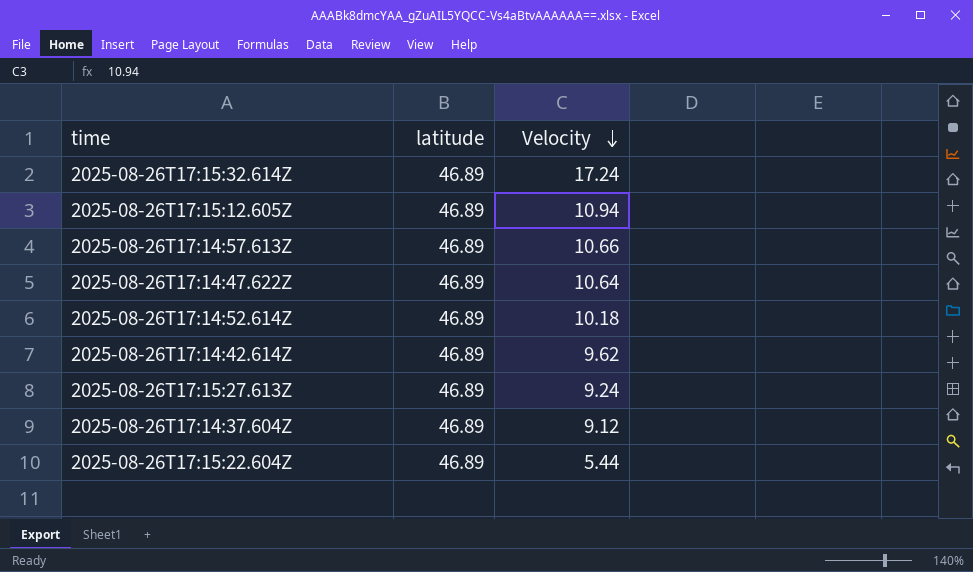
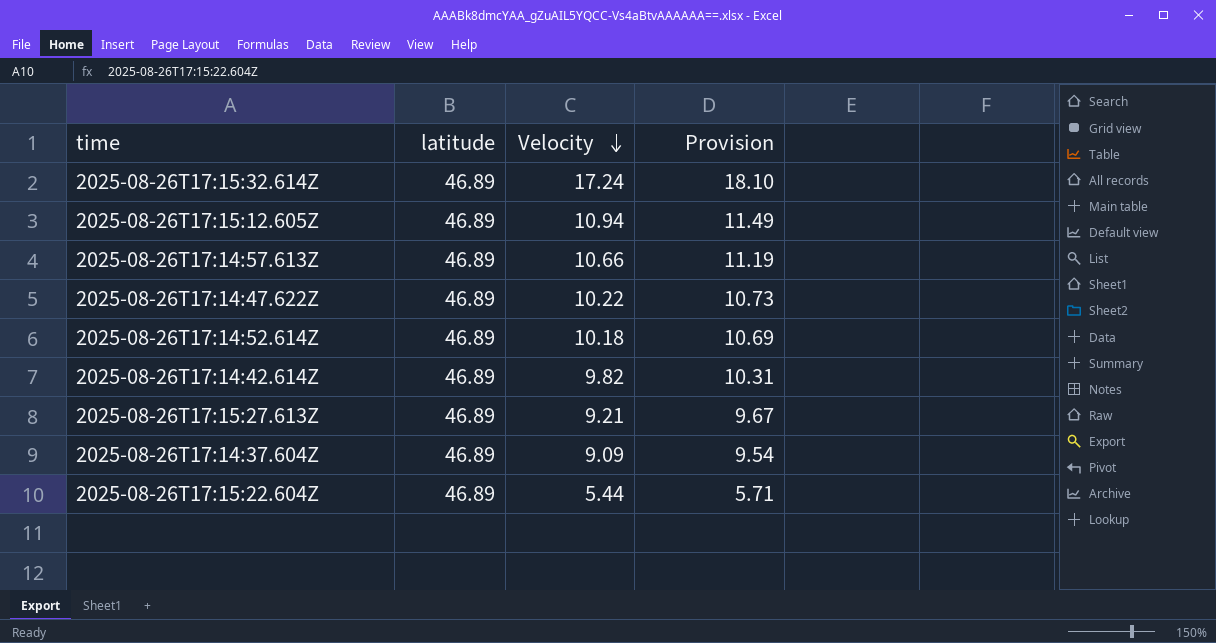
column Provision | formula: none -> [Velocity] * 1.05
2025-08-26T17:14:47.622Z | Velocity: 10.64 -> 10.22
2025-08-26T17:14:42.614Z | Velocity: 9.62 -> 9.82
2025-08-26T17:15:27.613Z | Velocity: 9.24 -> 9.21
2025-08-26T17:14:37.604Z | Velocity: 9.12 -> 9.09

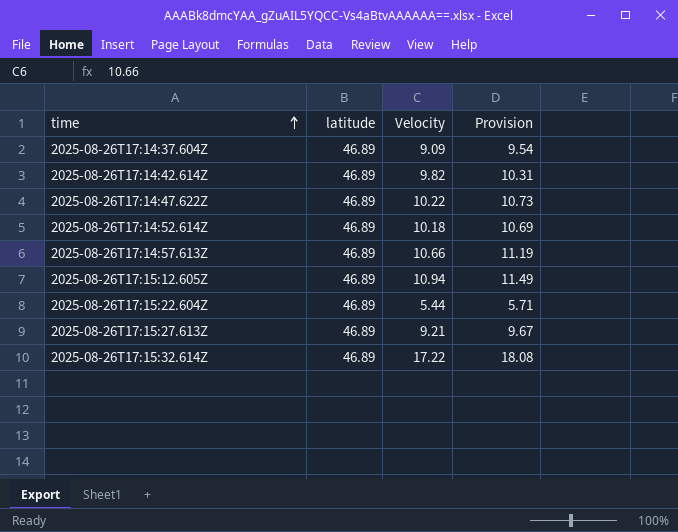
row order: Velocity descending -> time ascending
2025-08-26T17:15:32.614Z | Velocity: 17.24 -> 17.22
2025-08-26T17:15:32.614Z | Provision: 18.10 -> 18.08

